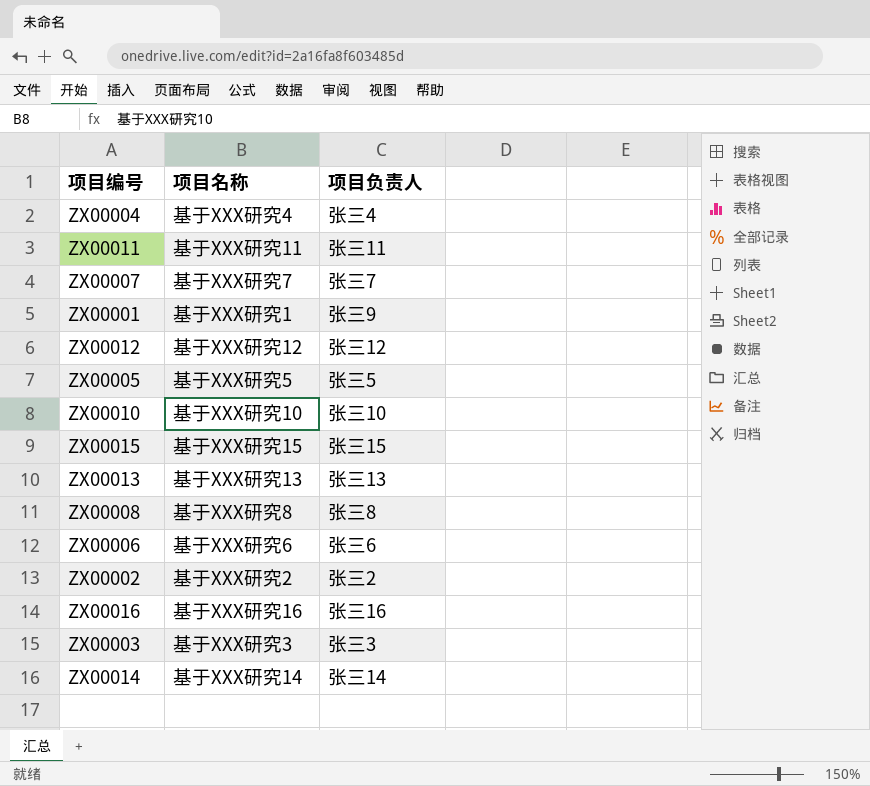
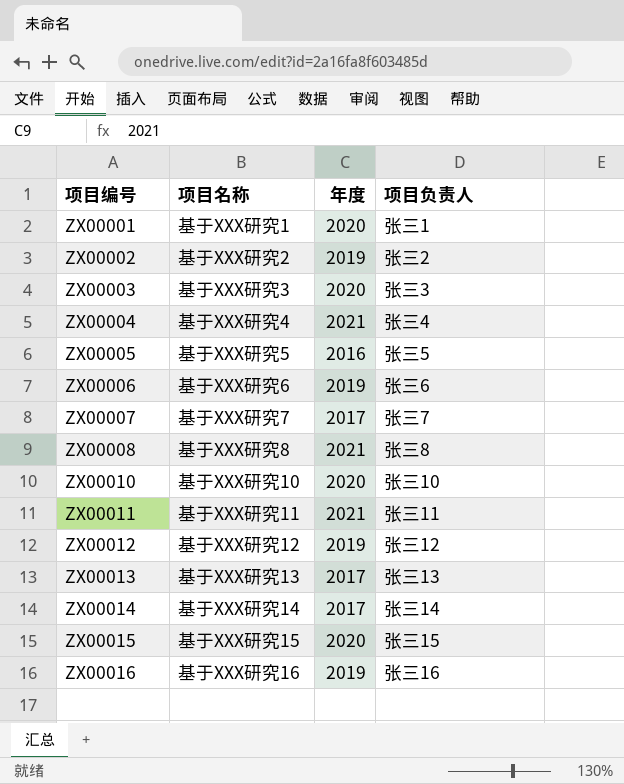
row order: none -> 项目编号 ascending
column 年度 | position: none -> 3
ZX00001 | 项目负责人: 张三9 -> 张三1

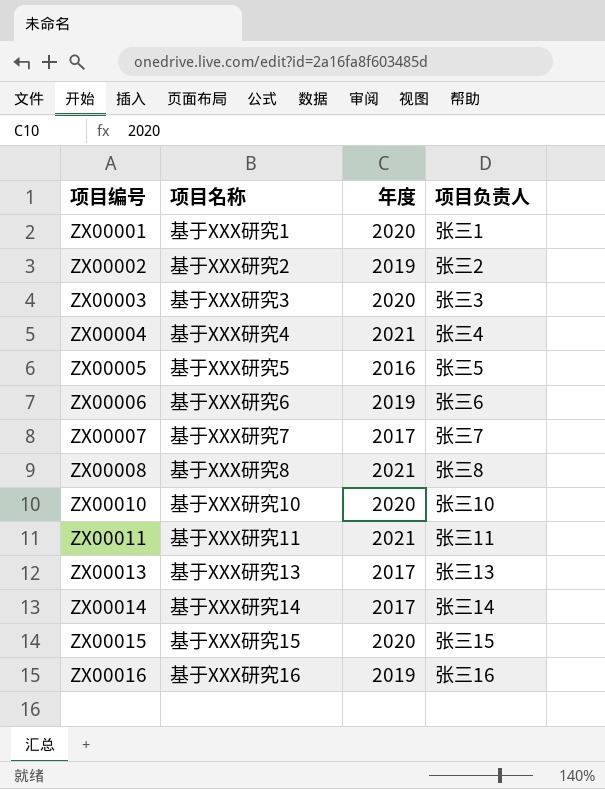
row ZX00012: 基于XXX研究12 | 2019 | 张三12 -> none

